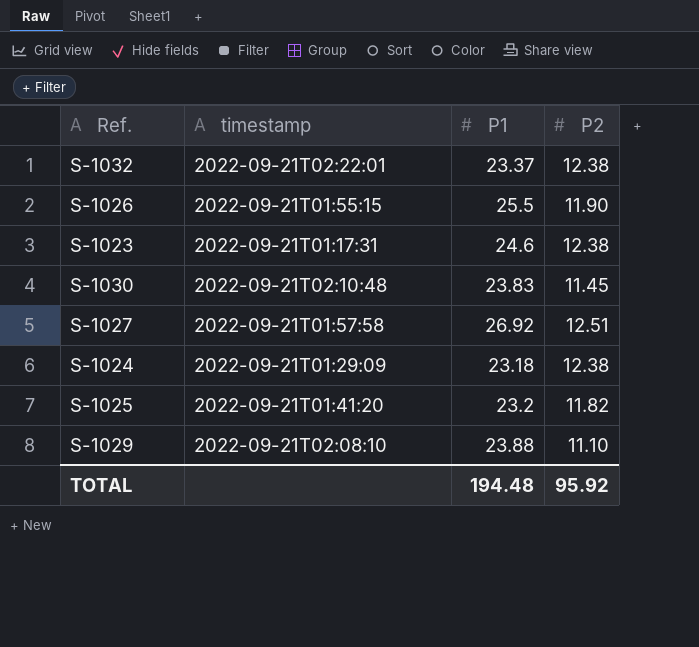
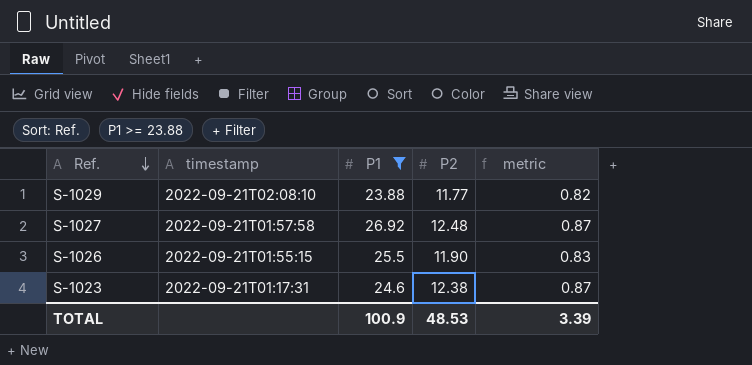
filter: none -> P1 >= 23.88
row order: none -> Ref. descending
column metric | formula: none -> [P2] * 0.07
S-1029 | P2: 11.10 -> 11.77
S-1027 | P2: 12.51 -> 12.48
TOTAL | P1: 194.48 -> 100.9
TOTAL | P2: 95.92 -> 48.53

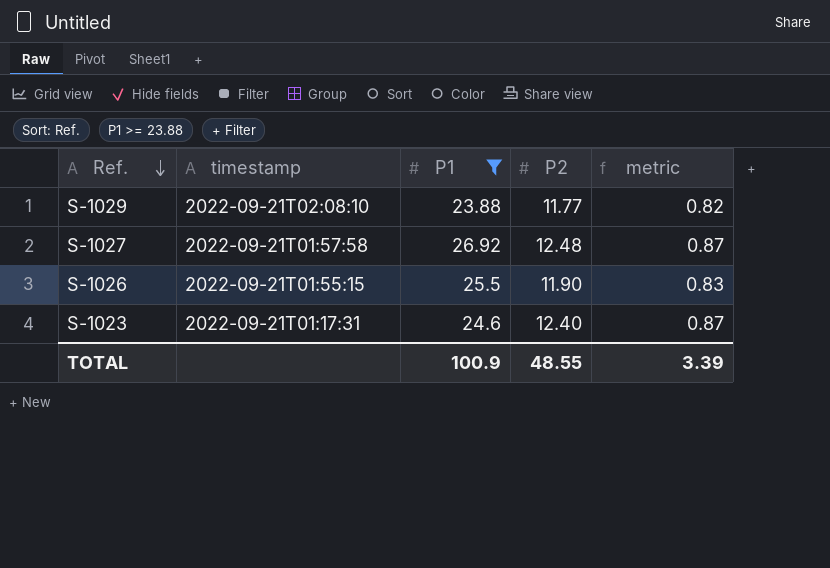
S-1023 | P2: 12.38 -> 12.40
TOTAL | P2: 48.53 -> 48.55

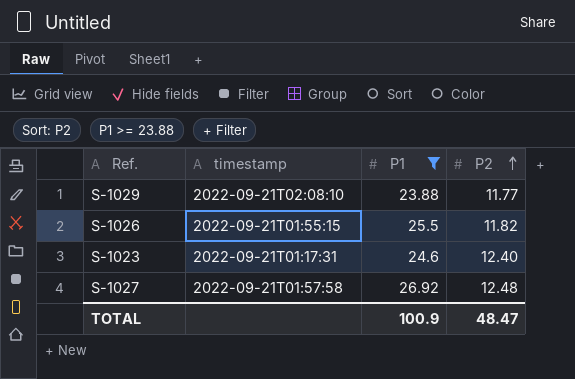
row order: Ref. descending -> P2 ascending
column metric | formula: [P2] * 0.07 -> none
S-1026 | P2: 11.90 -> 11.82
TOTAL | P2: 48.55 -> 48.47

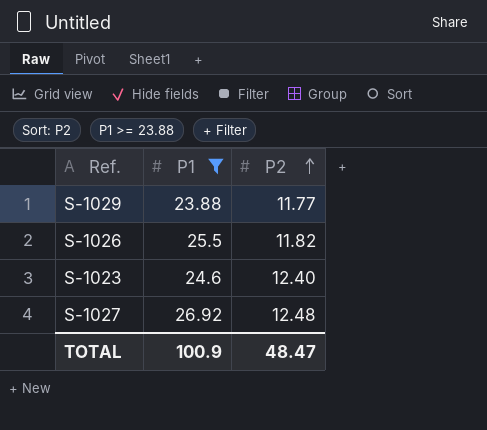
column timestamp | position: 2 -> none

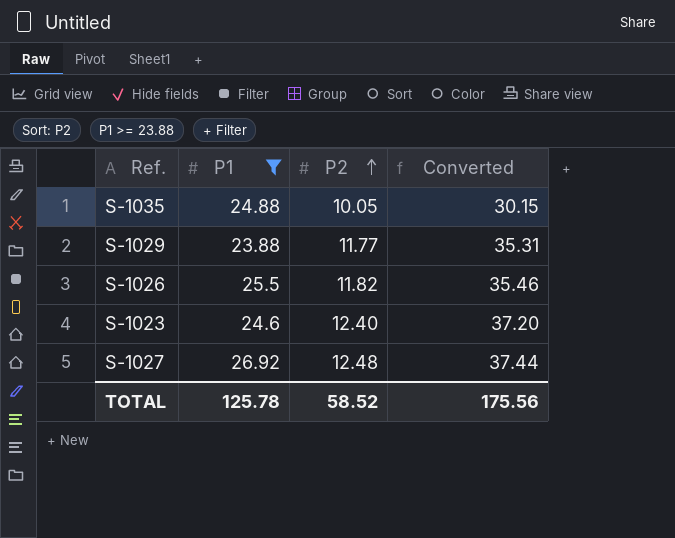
column Converted | formula: none -> [P2] * 3
row S-1035: none -> 24.88 | 10.05 | 30.15
TOTAL | P1: 100.9 -> 125.78
TOTAL | P2: 48.47 -> 58.52

